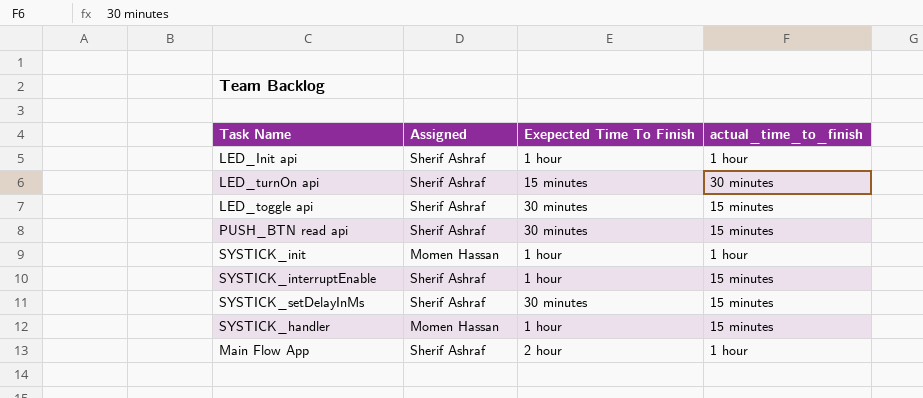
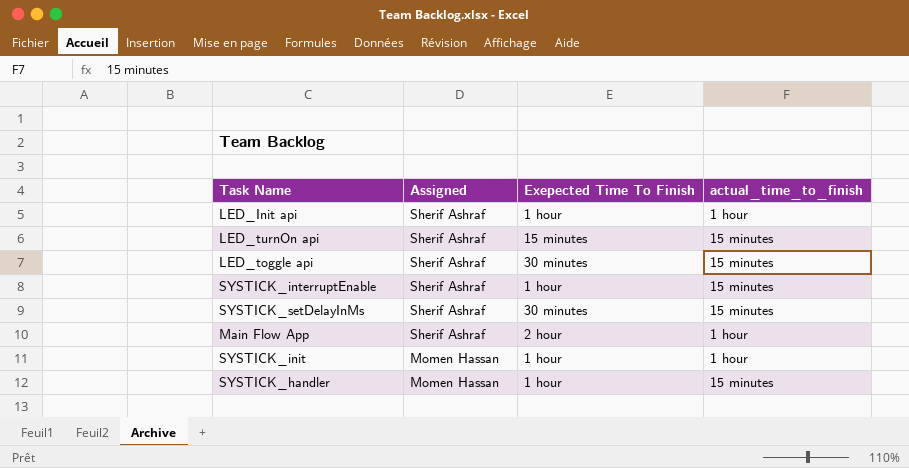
row order: none -> Assigned descending
row PUSH_BTN read api: Sherif Ashraf | 30 minutes | 15 minutes -> none
LED_turnOn api | actual_time_to_finish: 30 minutes -> 15 minutes

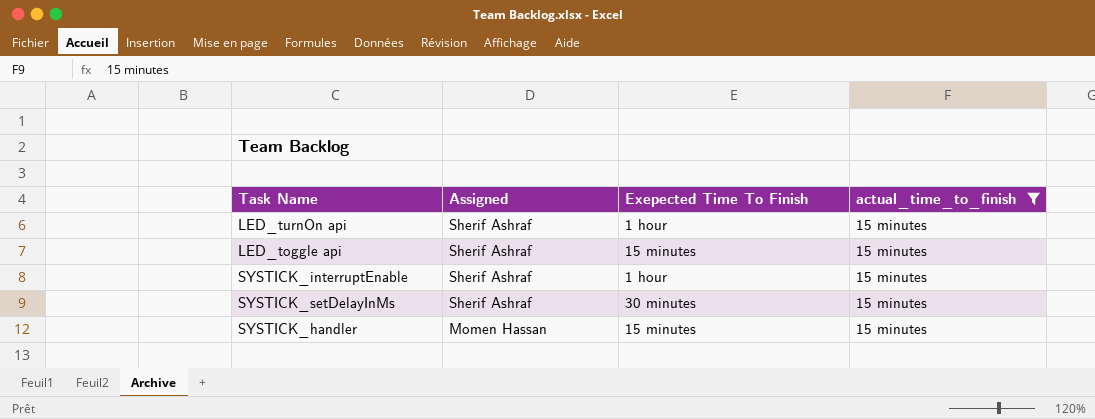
filter: none -> actual_time_to_finish = 15 minutes
LED_turnOn api | Exepected Time To Finish: 15 minutes -> 1 hour
LED_toggle api | Exepected Time To Finish: 30 minutes -> 15 minutes
SYSTICK_handler | Exepected Time To Finish: 1 hour -> 15 minutes

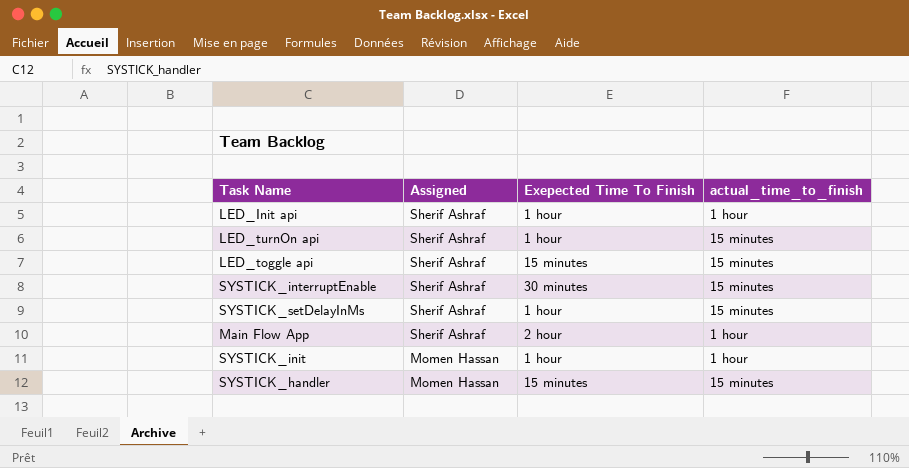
filter: actual_time_to_finish = 15 minutes -> none
SYSTICK_interruptEnable | Exepected Time To Finish: 1 hour -> 30 minutes
SYSTICK_setDelayInMs | Exepected Time To Finish: 30 minutes -> 1 hour

